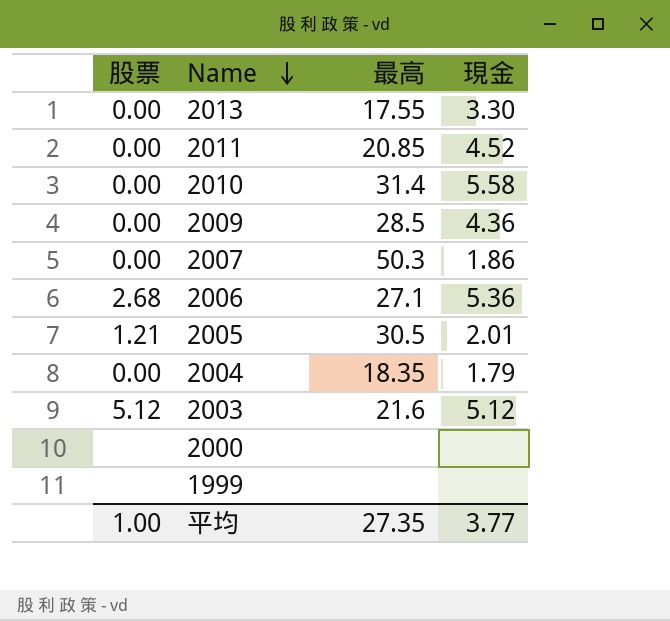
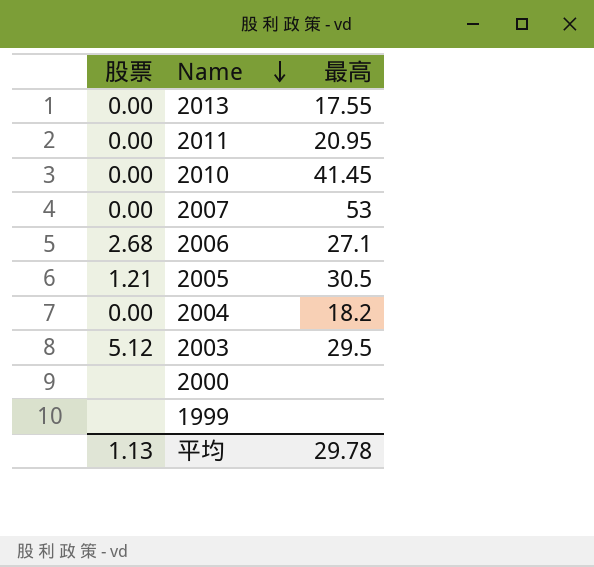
column 現金 | position: 4 -> none
row 2009: 0.00 | 28.5 | 4.36 -> none
2011 | 最高: 20.85 -> 20.95
2010 | 最高: 31.4 -> 41.45
2007 | 最高: 50.3 -> 53
2004 | 最高: 18.35 -> 18.2
2003 | 最高: 21.6 -> 29.5
平均 | 股票: 1.00 -> 1.13
平均 | 最高: 27.35 -> 29.78

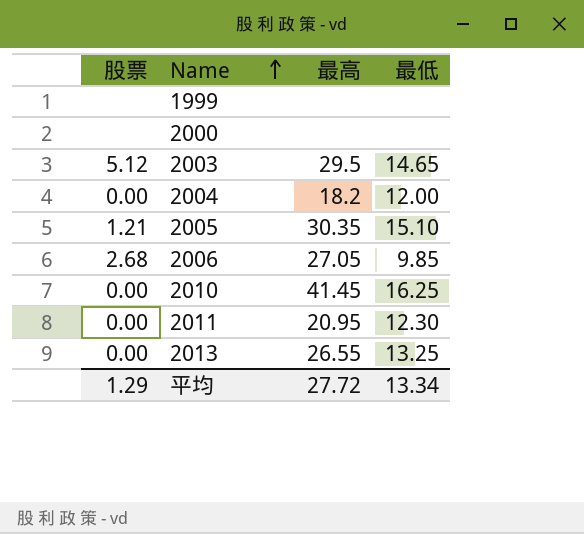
row order: Name descending -> Name ascending
column 最低 | position: none -> 4
row 2007: 0.00 | 53 -> none
2005 | 最高: 30.5 -> 30.35
2006 | 最高: 27.1 -> 27.05
2013 | 最高: 17.55 -> 26.55
平均 | 股票: 1.13 -> 1.29
平均 | 最高: 29.78 -> 27.72

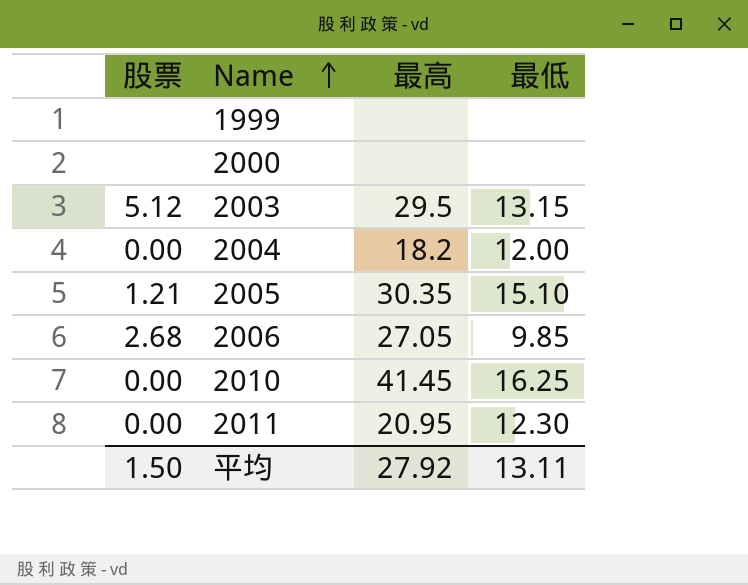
row 2013: 0.00 | 26.55 | 13.25 -> none
2003 | 最低: 14.65 -> 13.15
平均 | 股票: 1.29 -> 1.50
平均 | 最高: 27.72 -> 27.92
平均 | 最低: 13.34 -> 13.11

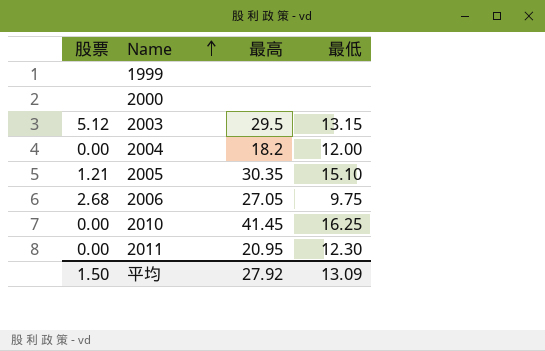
2006 | 最低: 9.85 -> 9.75
平均 | 最低: 13.11 -> 13.09

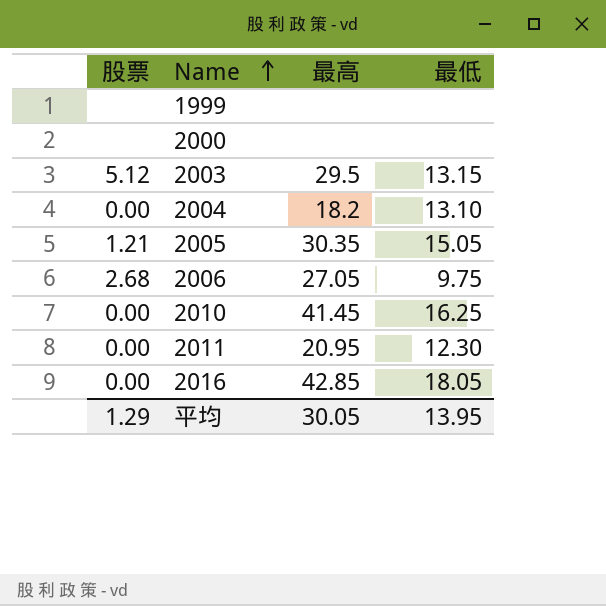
2004 | 最低: 12.00 -> 13.10
2005 | 最低: 15.10 -> 15.05
row 2016: none -> 0.00 | 42.85 | 18.05
平均 | 股票: 1.50 -> 1.29
平均 | 最高: 27.92 -> 30.05
平均 | 最低: 13.09 -> 13.95

